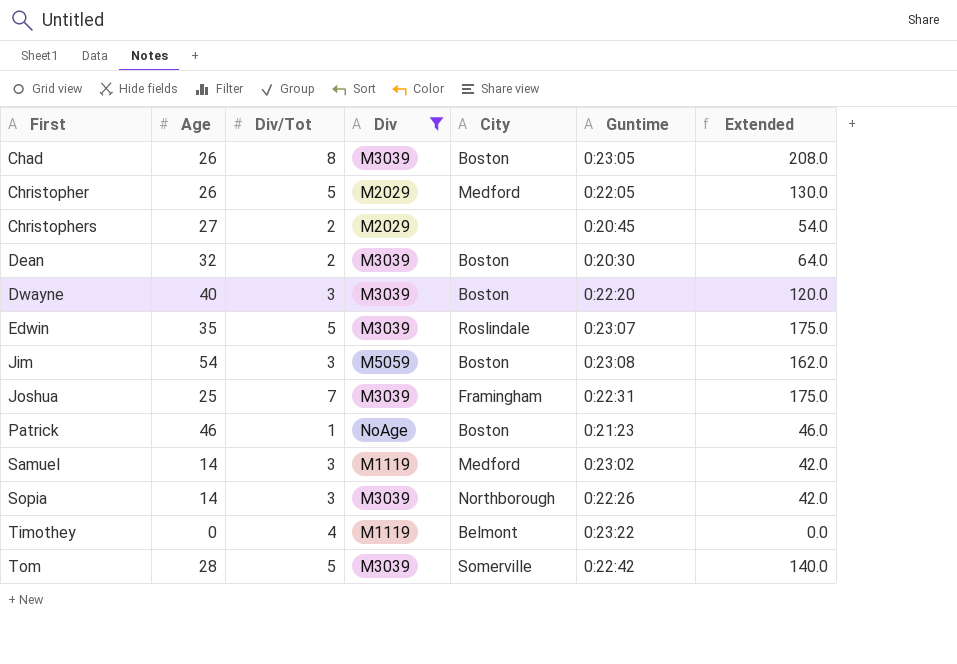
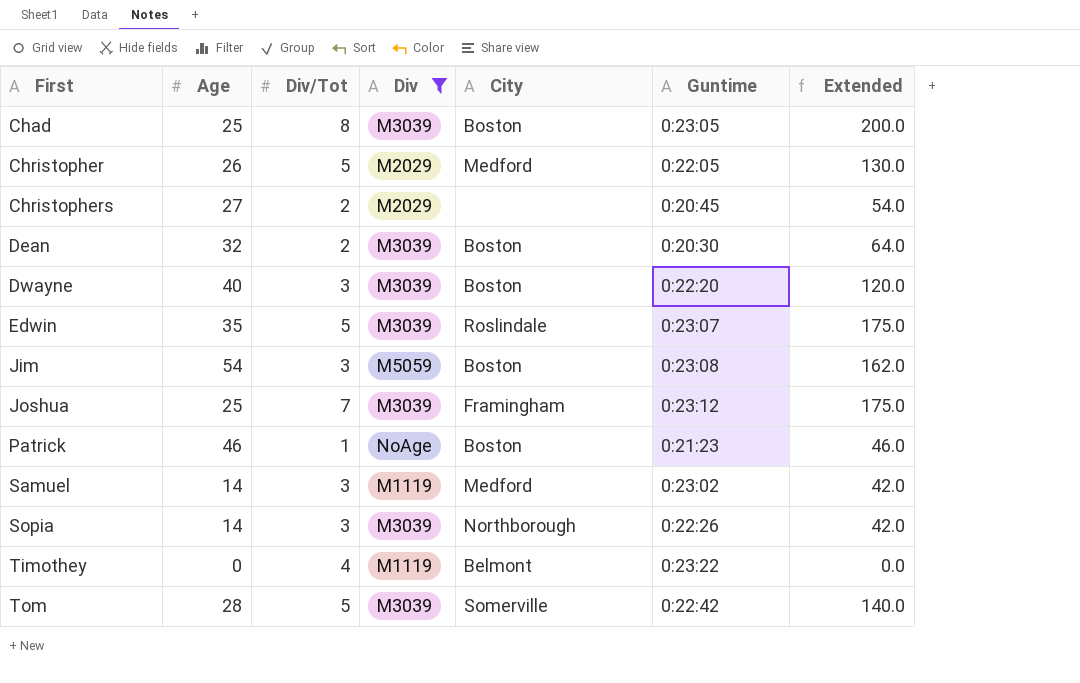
Chad | Age: 26 -> 25
Chad | Extended: 208.0 -> 200.0
Joshua | Guntime: 0:22:31 -> 0:23:12

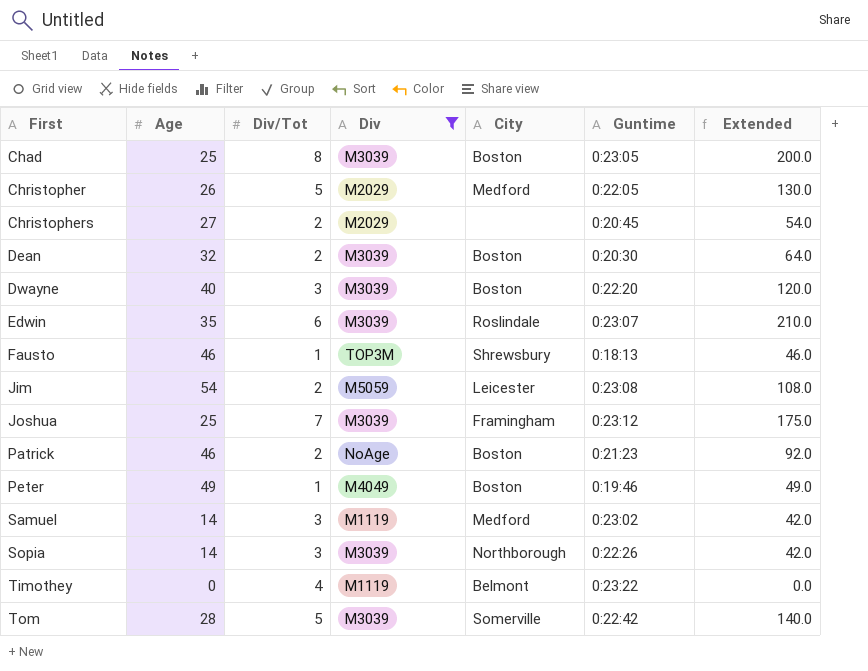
Edwin | Div/Tot: 5 -> 6
Edwin | Extended: 175.0 -> 210.0
row Fausto: none -> 46 | 1 | TOP3M | Shrewsbury | 0:18:13 | 46.0
Jim | Div/Tot: 3 -> 2
Jim | City: Boston -> Leicester
Jim | Extended: 162.0 -> 108.0
Patrick | Div/Tot: 1 -> 2
Patrick | Extended: 46.0 -> 92.0
row Peter: none -> 49 | 1 | M4049 | Boston | 0:19:46 | 49.0

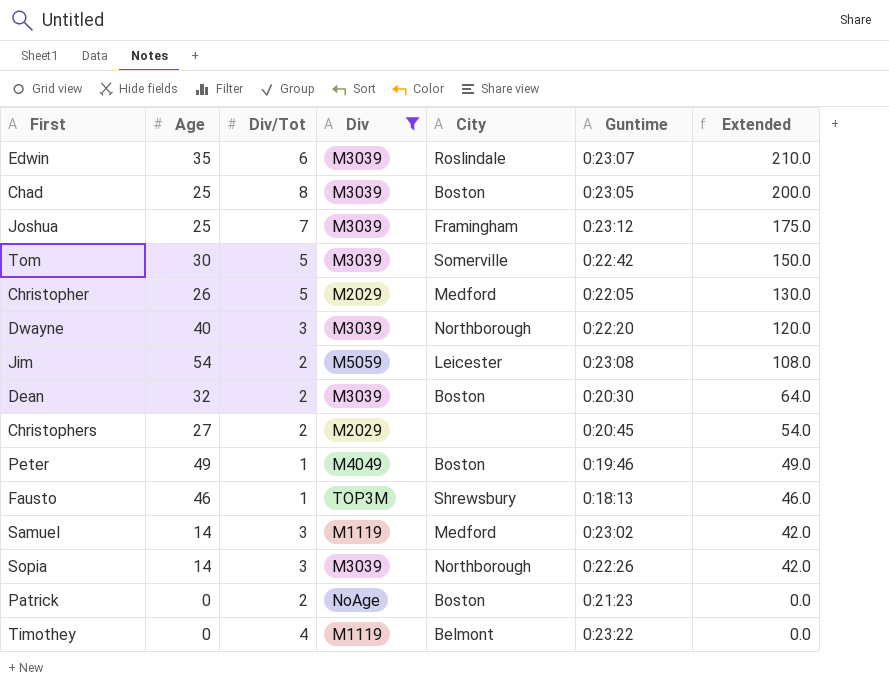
row order: First ascending -> Extended descending
Tom | Age: 28 -> 30
Tom | Extended: 140.0 -> 150.0
Dwayne | City: Boston -> Northborough
Patrick | Age: 46 -> 0
Patrick | Extended: 92.0 -> 0.0

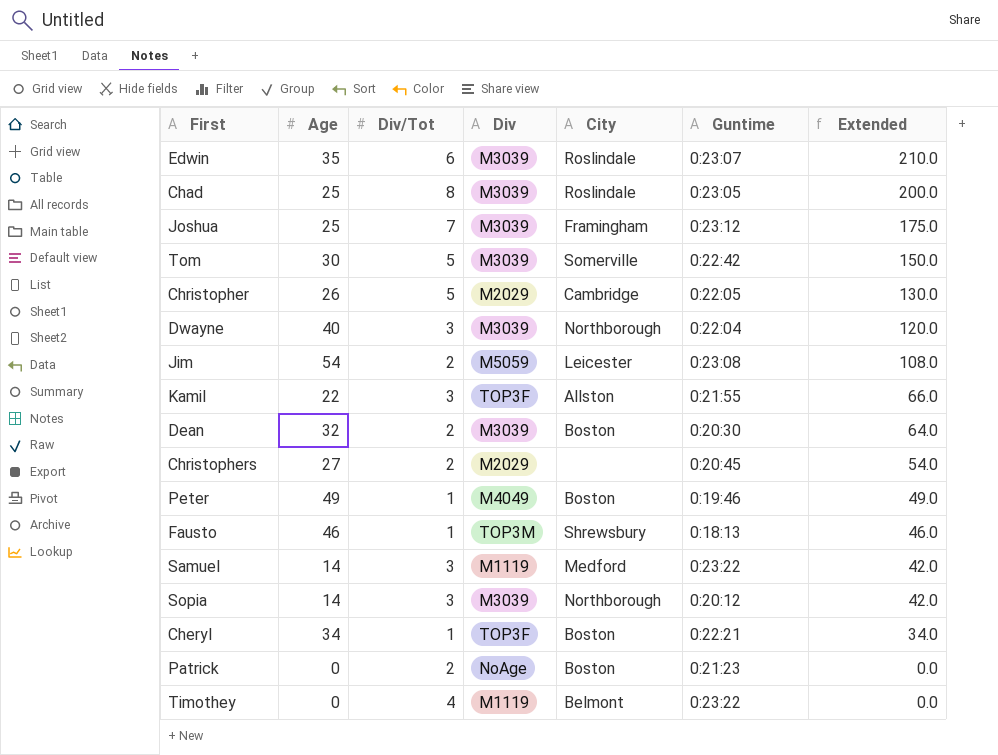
filter: Div != TOP3F -> none
Chad | City: Boston -> Roslindale
Christopher | City: Medford -> Cambridge
Dwayne | Guntime: 0:22:20 -> 0:22:04
Samuel | Guntime: 0:23:02 -> 0:23:22
Sopia | Guntime: 0:22:26 -> 0:20:12

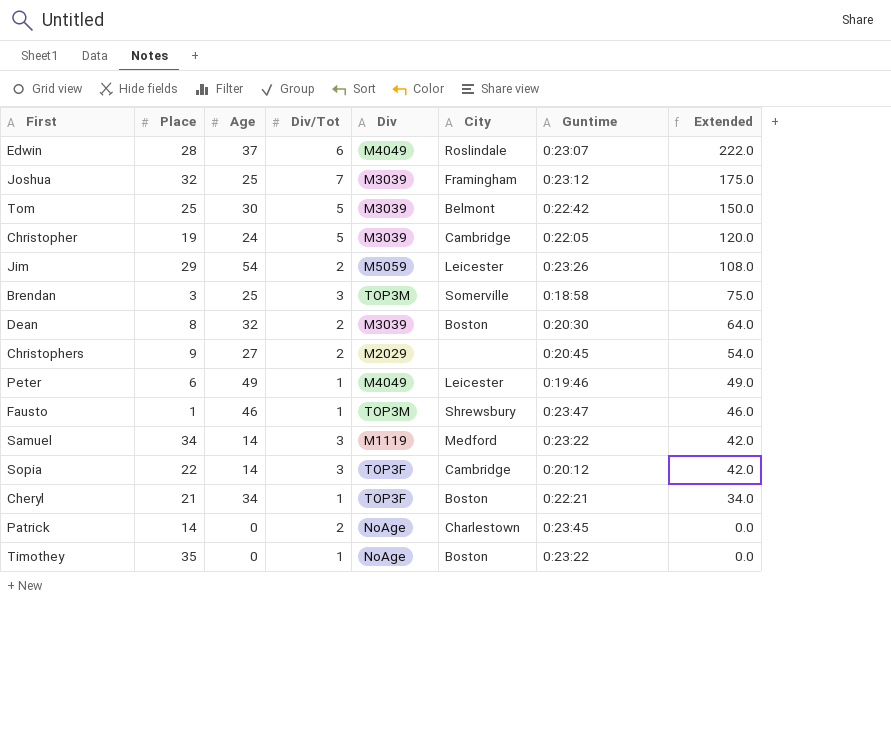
column Place | position: none -> 2
row Chad: 25 | 8 | M3039 | Roslindale | 0:23:05 | 200.0 -> none
row Dwayne: 40 | 3 | M3039 | Northborough | 0:22:04 | 120.0 -> none
row Kamil: 22 | 3 | TOP3F | Allston | 0:21:55 | 66.0 -> none
Edwin | Age: 35 -> 37
Edwin | Div: M3039 -> M4049
Edwin | Extended: 210.0 -> 222.0
Tom | City: Somerville -> Belmont
Christopher | Age: 26 -> 24
Christopher | Div: M2029 -> M3039
Christopher | Extended: 130.0 -> 120.0
Jim | Guntime: 0:23:08 -> 0:23:26
row Brendan: none -> 3 | 25 | 3 | TOP3M | Somerville | 0:18:58 | 75.0
Peter | City: Boston -> Leicester
Fausto | Guntime: 0:18:13 -> 0:23:47
Sopia | Div: M3039 -> TOP3F
Sopia | City: Northborough -> Cambridge
Patrick | City: Boston -> Charlestown
Patrick | Guntime: 0:21:23 -> 0:23:45
Timothey | Div/Tot: 4 -> 1
Timothey | Div: M1119 -> NoAge
Timothey | City: Belmont -> Boston

